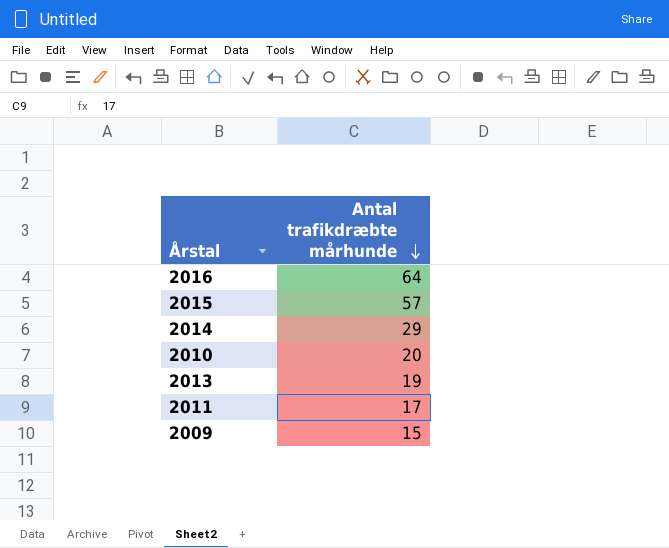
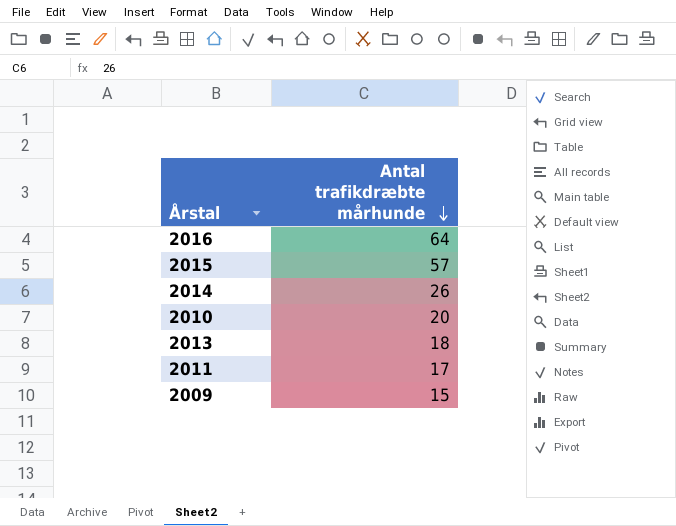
2014 | Antal trafikdræbte mårhunde: 29 -> 26
2013 | Antal trafikdræbte mårhunde: 19 -> 18

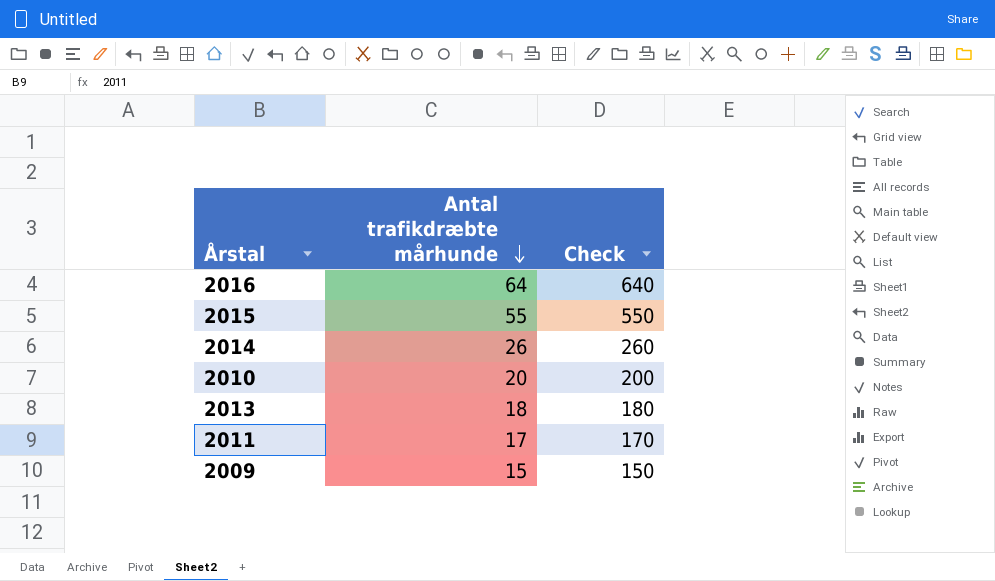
column Check | formula: none -> [Antal trafikdræbte mårhunde] * 10
2015 | Antal trafikdræbte mårhunde: 57 -> 55

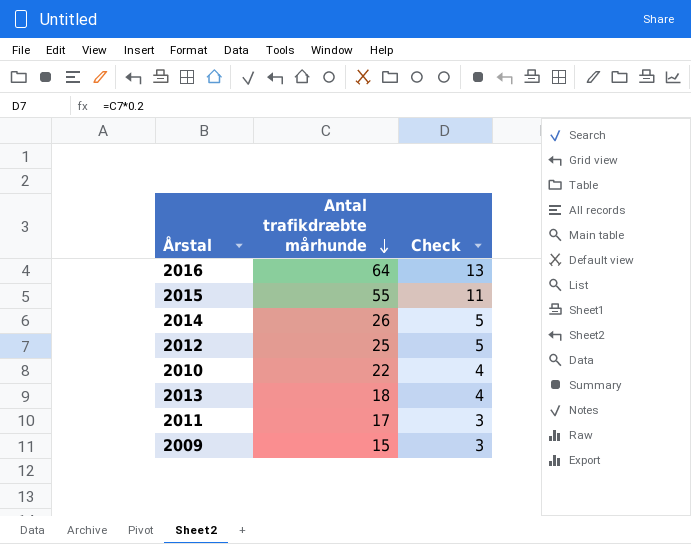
column Check | formula: [Antal trafikdræbte mårhunde] * 10 -> [Antal trafikdræbte mårhunde] * 0.2
row 2012: none -> 25 | 5
2010 | Antal trafikdræbte mårhunde: 20 -> 22

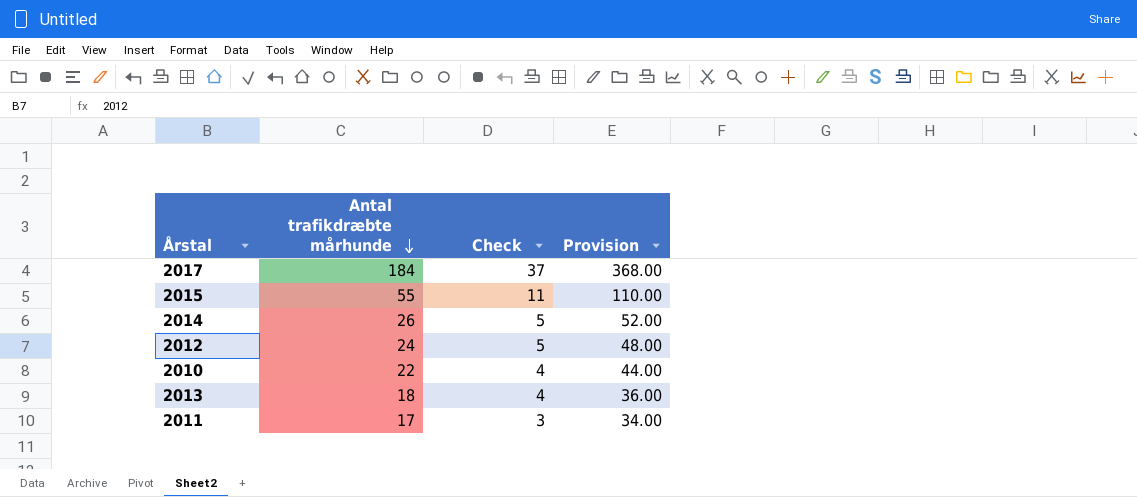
column Provision | formula: none -> [Antal trafikdræbte mårhunde] * 2
row 2016: 64 | 13 -> none
row 2009: 15 | 3 -> none
row 2017: none -> 184 | 37 | 368.00
2012 | Antal trafikdræbte mårhunde: 25 -> 24

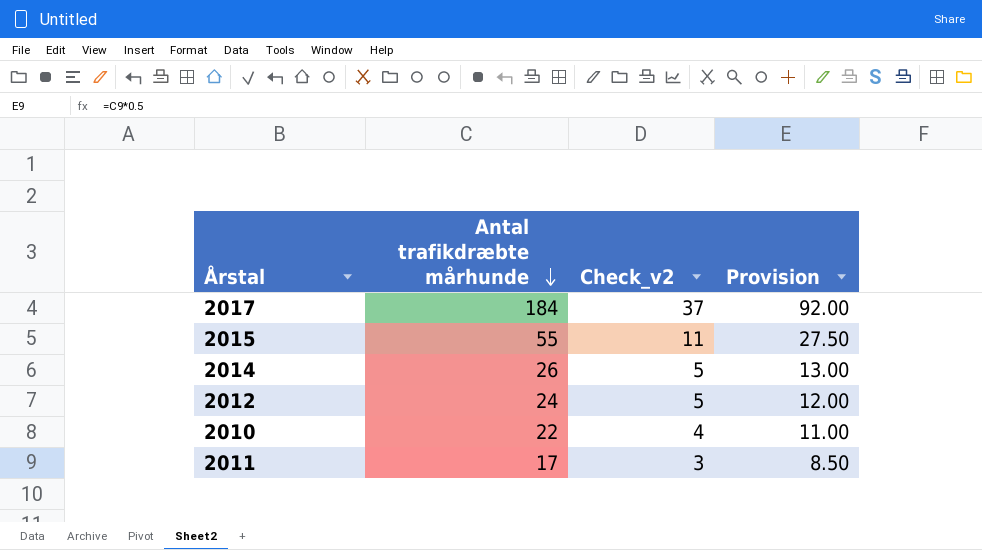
column name: Check -> Check_v2
column Provision | formula: [Antal trafikdræbte mårhunde] * 2 -> [Antal trafikdræbte mårhunde] * 0.5
row 2013: 18 | 4 | 36.00 -> none

